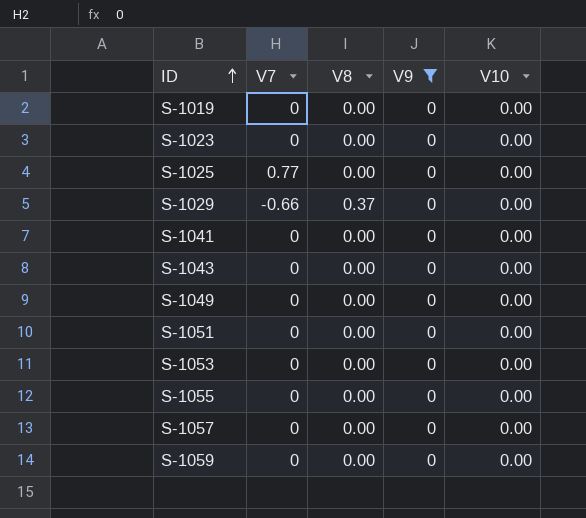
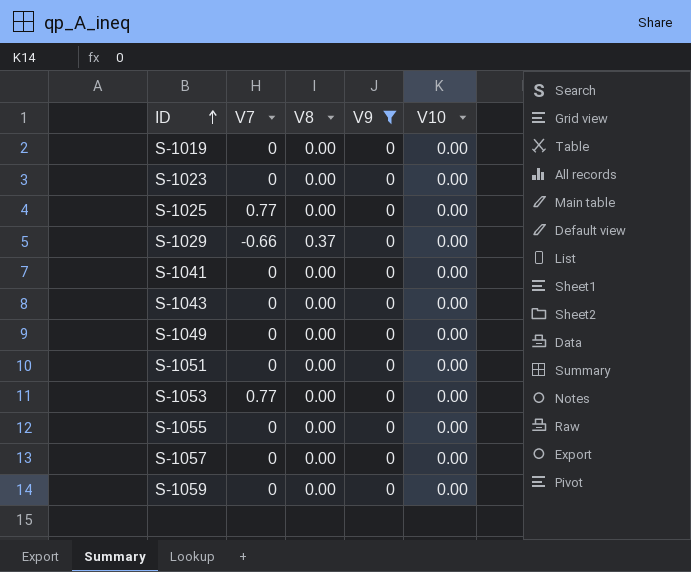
S-1053 | V7: 0 -> 0.77

